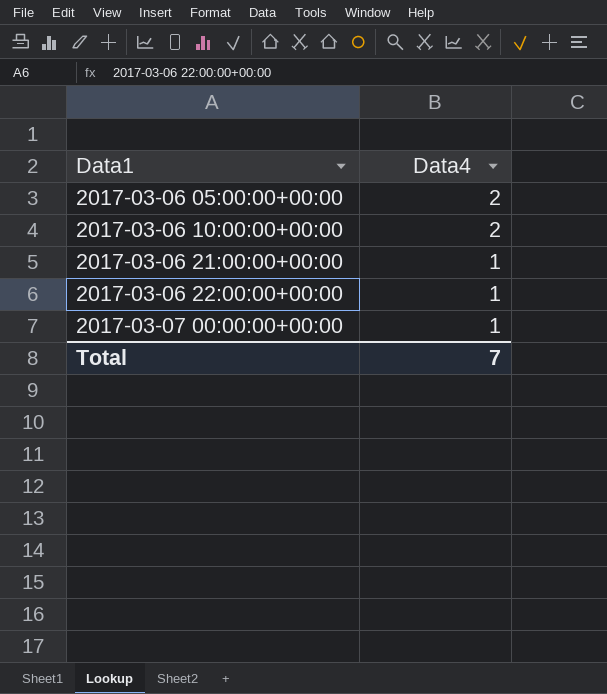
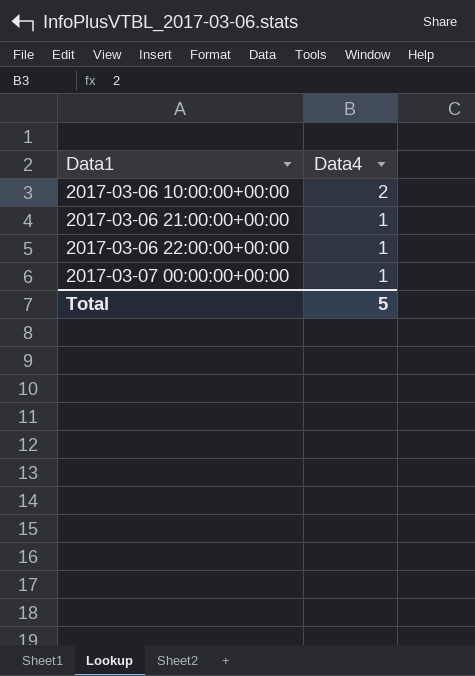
row 2017-03-06 05:00:00+00:00: 2 -> none
Total | Data4: 7 -> 5

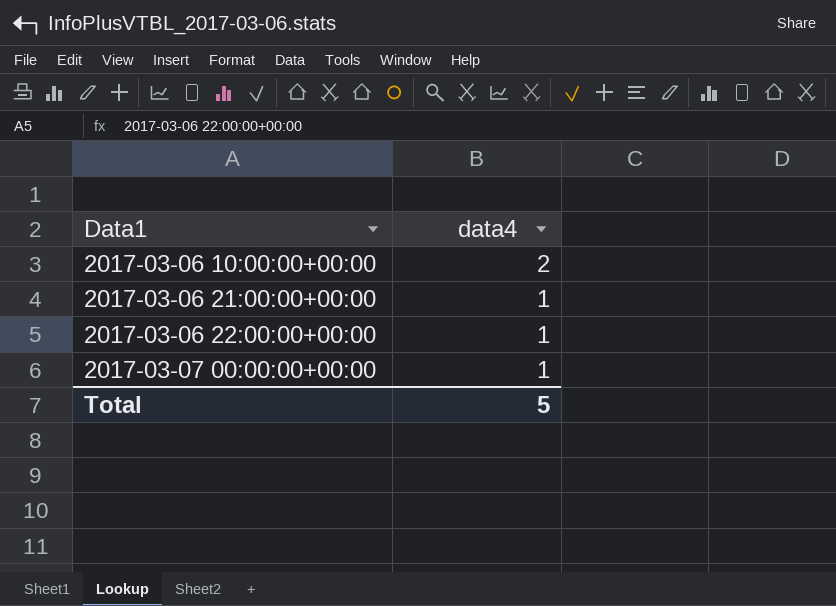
column name: Data4 -> data4

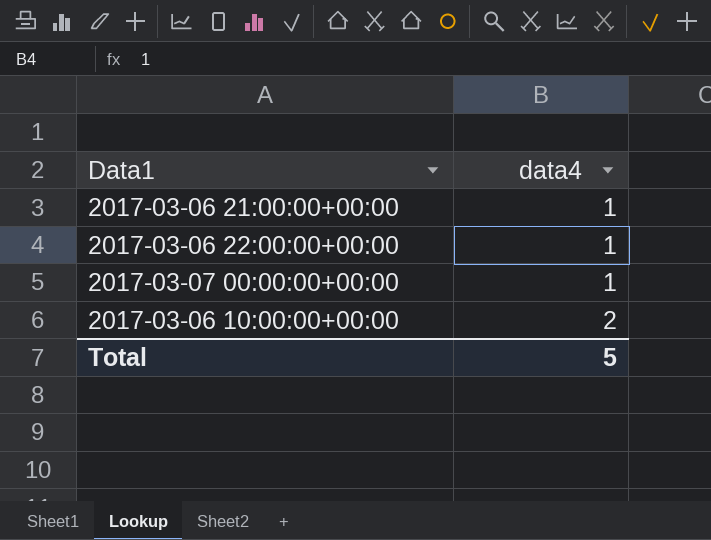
row order: Data1 ascending -> data4 ascending

